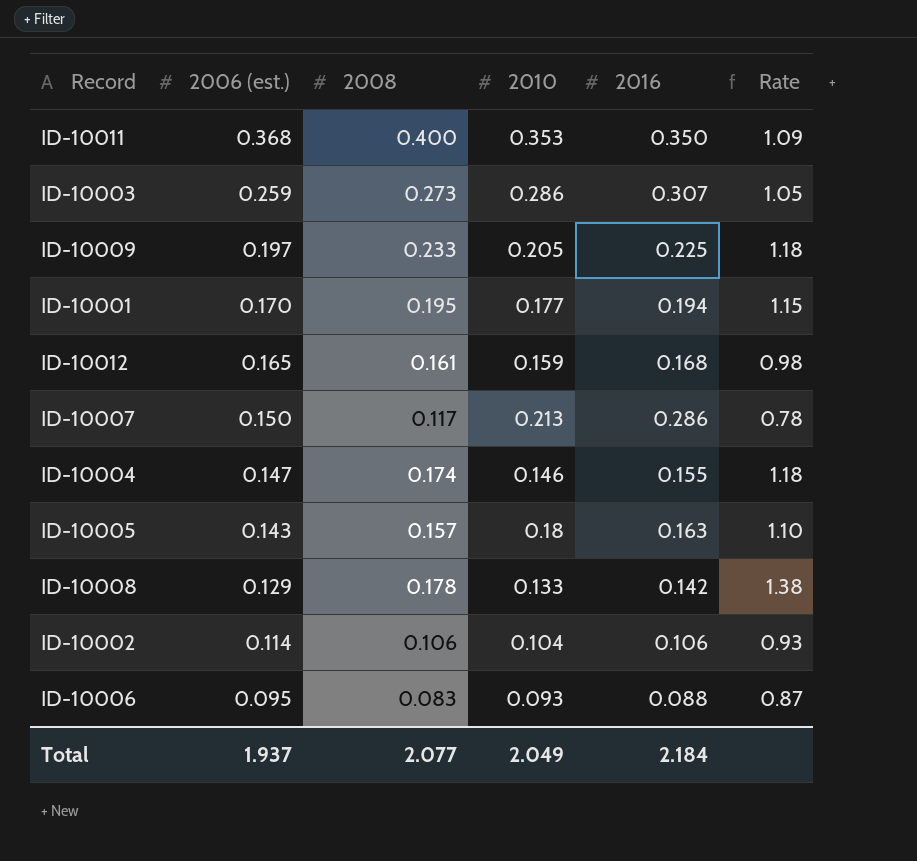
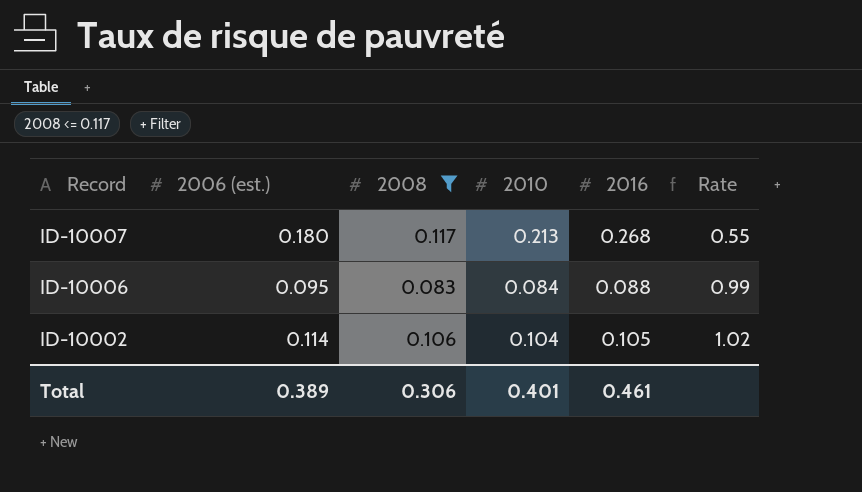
filter: none -> 2008 <= 0.117
row order: 2006 (est.) descending -> Record descending
column Rate | formula: [2008] / [2006 (est.)] -> [2008] / [2010]
ID-10007 | 2006 (est.): 0.150 -> 0.180
ID-10007 | 2016: 0.286 -> 0.268
ID-10006 | 2010: 0.093 -> 0.084
ID-10002 | 2016: 0.106 -> 0.105
Total | 2006 (est.): 1.937 -> 0.389
Total | 2008: 2.077 -> 0.306
Total | 2010: 2.049 -> 0.401
Total | 2016: 2.184 -> 0.461

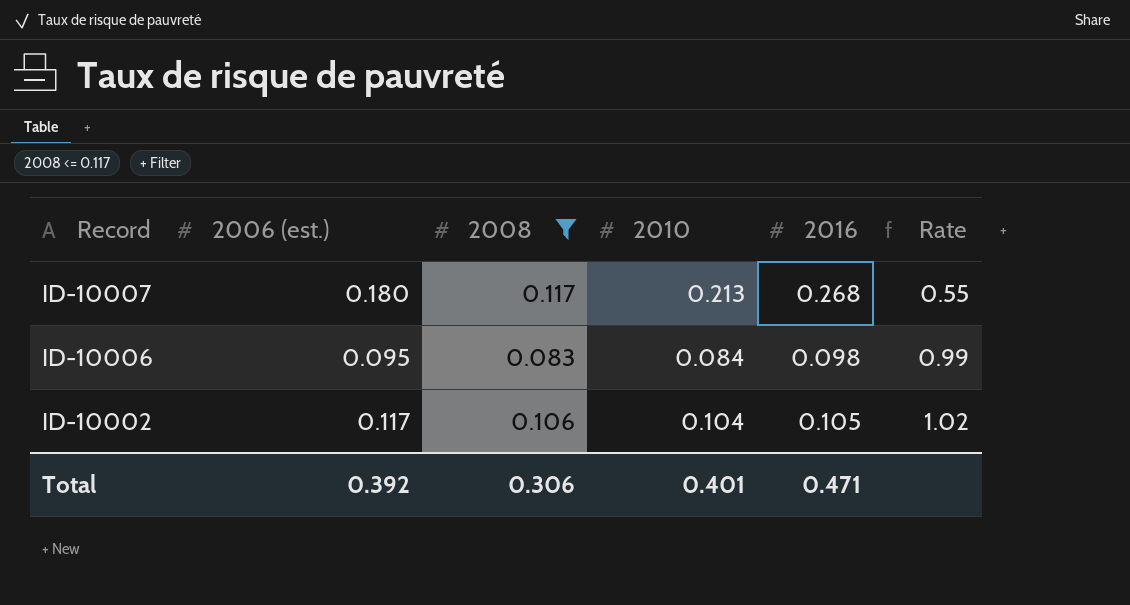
ID-10006 | 2016: 0.088 -> 0.098
ID-10002 | 2006 (est.): 0.114 -> 0.117
Total | 2006 (est.): 0.389 -> 0.392
Total | 2016: 0.461 -> 0.471

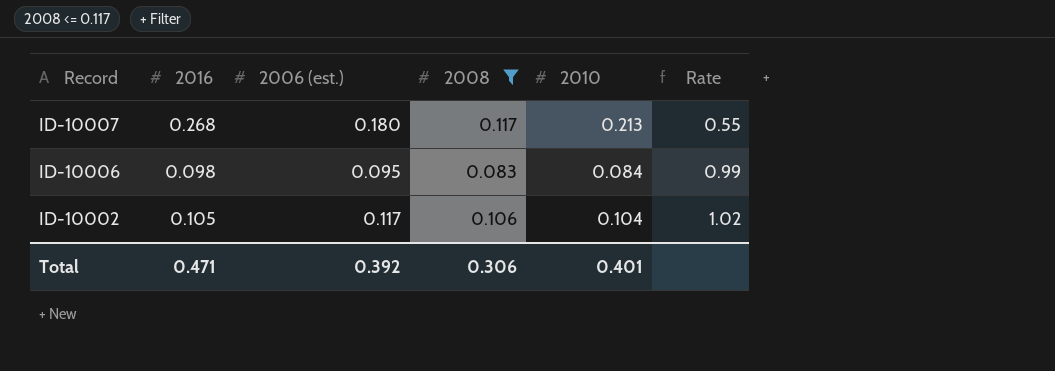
column 2016 | position: 5 -> 2

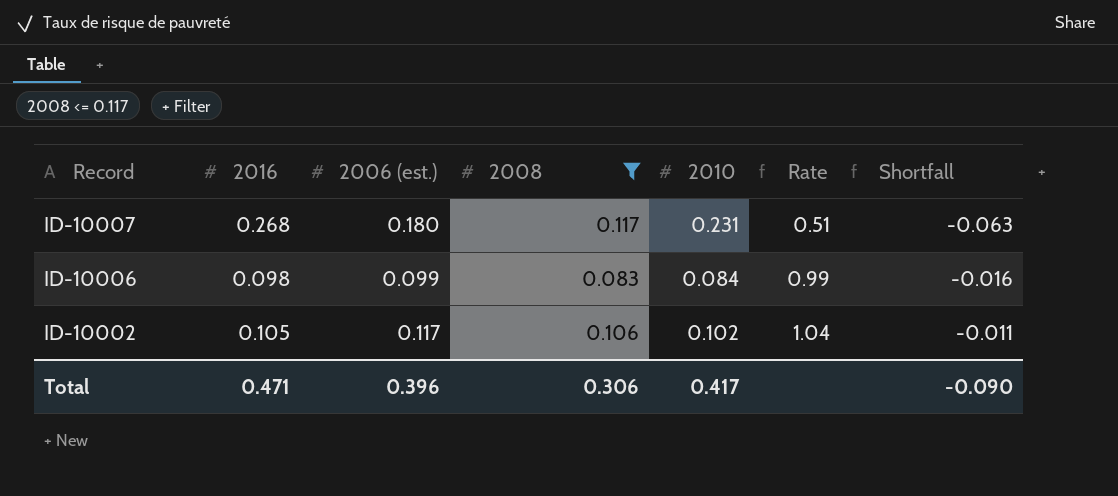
column Shortfall | formula: none -> [2008] - [2006 (est.)]
ID-10007 | 2010: 0.213 -> 0.231
ID-10007 | Rate: 0.55 -> 0.51
ID-10006 | 2006 (est.): 0.095 -> 0.099
ID-10002 | 2010: 0.104 -> 0.102
ID-10002 | Rate: 1.02 -> 1.04
Total | 2006 (est.): 0.392 -> 0.396
Total | 2010: 0.401 -> 0.417

